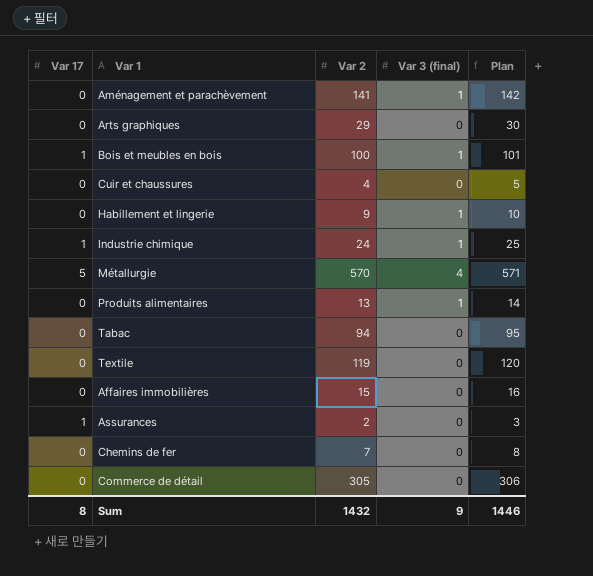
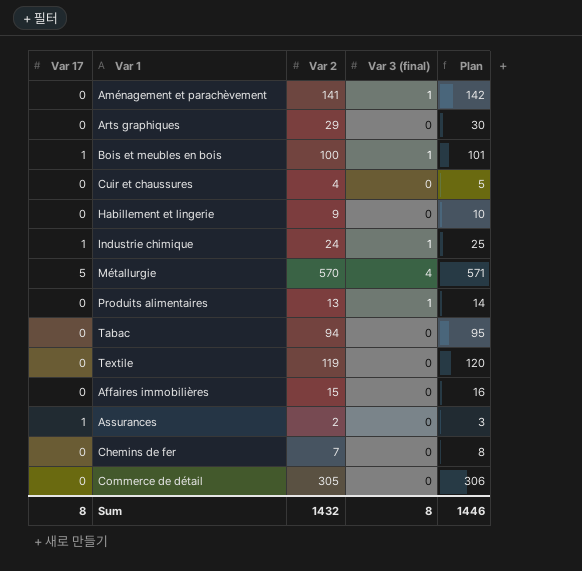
Habillement et lingerie | Var 3 (final): 1 -> 0
Sum | Var 3 (final): 9 -> 8

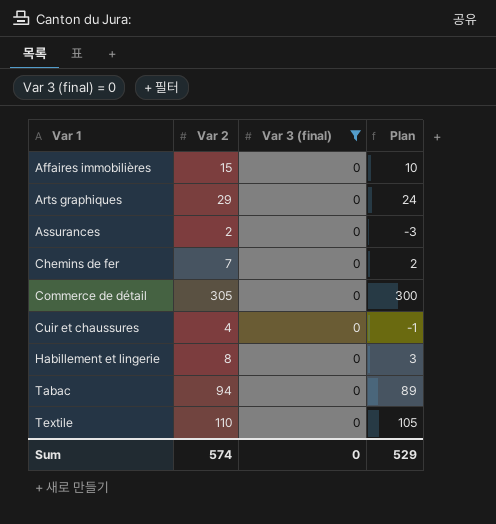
filter: none -> Var 3 (final) = 0
row order: none -> Var 1 ascending
column Var 17 | position: 1 -> none
column Plan | formula: [Var 2] + 1 -> [Var 2] - 5
Habillement et lingerie | Var 2: 9 -> 8
Textile | Var 2: 119 -> 110
Sum | Var 2: 1432 -> 574
Sum | Var 3 (final): 8 -> 0
Sum | Plan: 1446 -> 529

